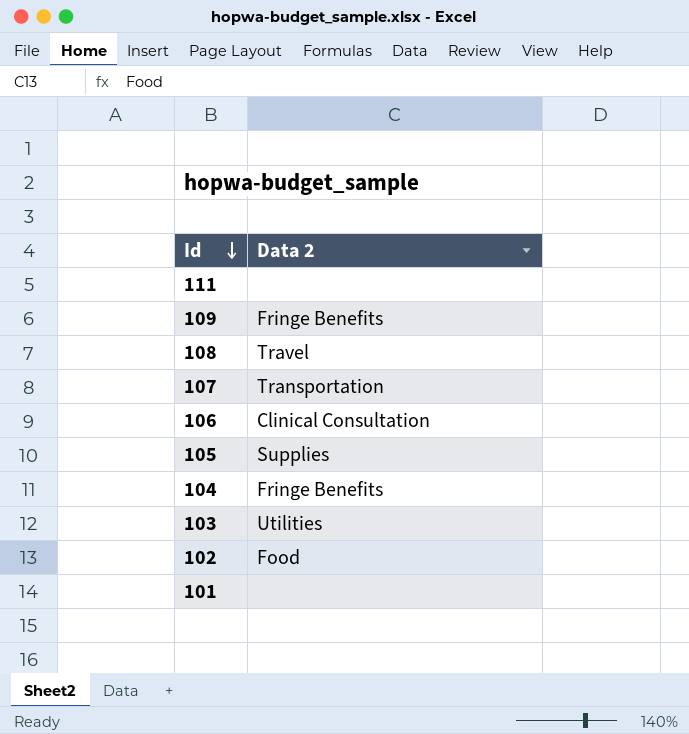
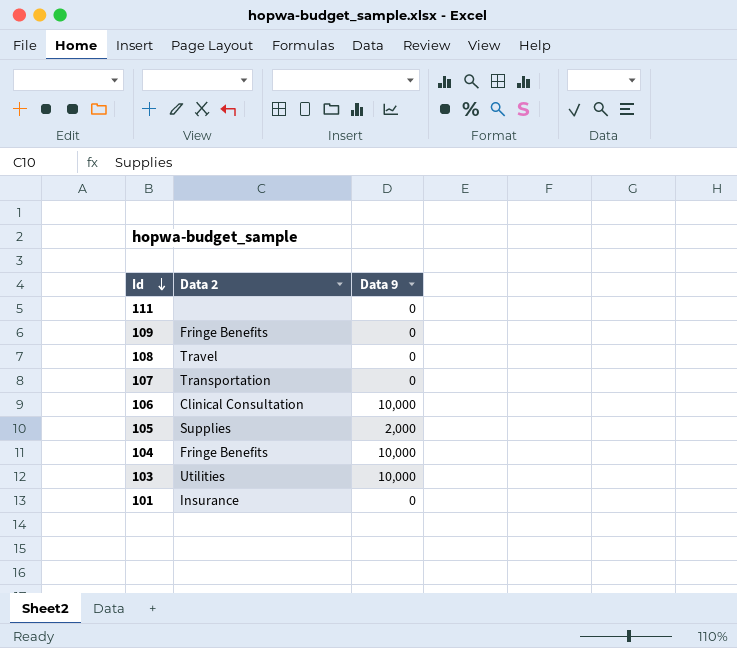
column Data 9 | position: none -> 3
row 102: Food -> none
101 | Data 2: none -> Insurance

